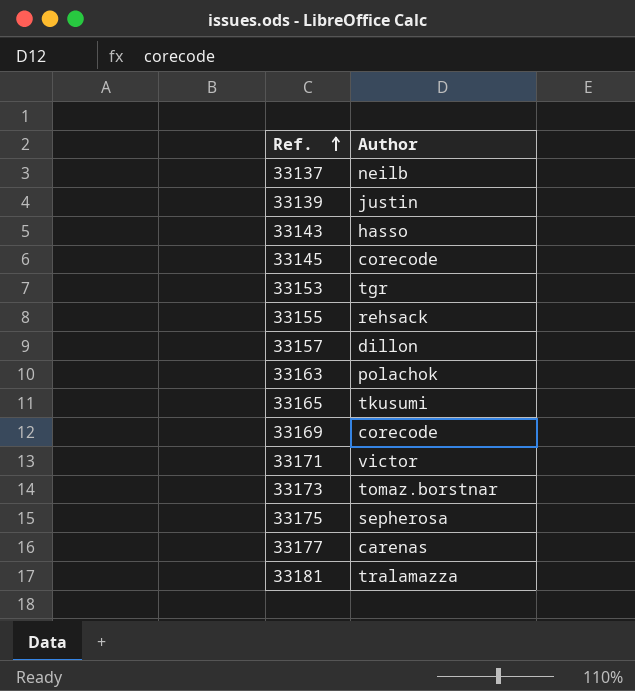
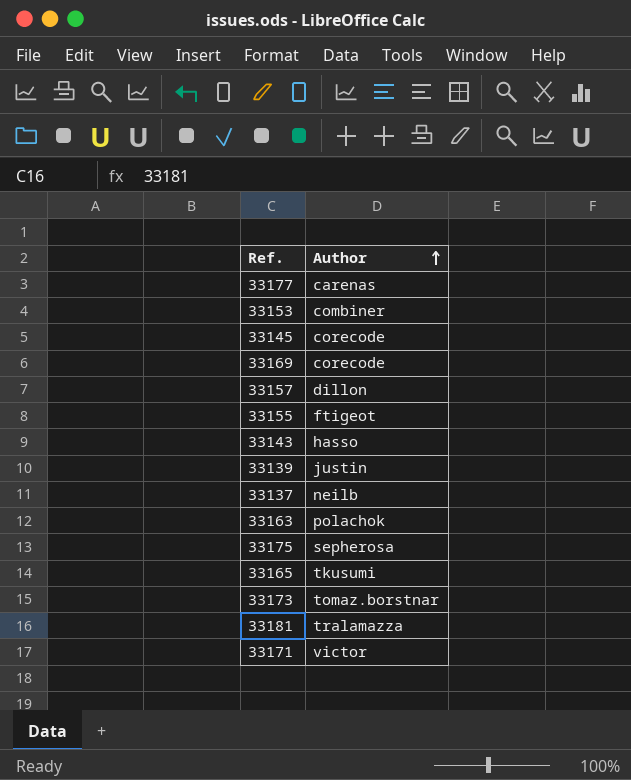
row order: Ref. ascending -> Author ascending
33153 | Author: tgr -> combiner
33155 | Author: rehsack -> ftigeot

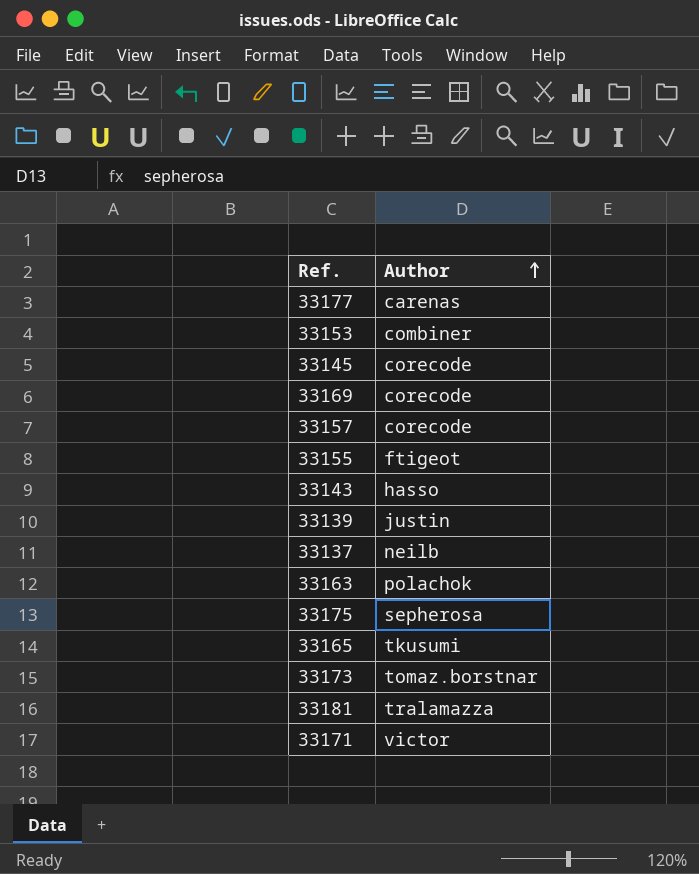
33157 | Author: dillon -> corecode

